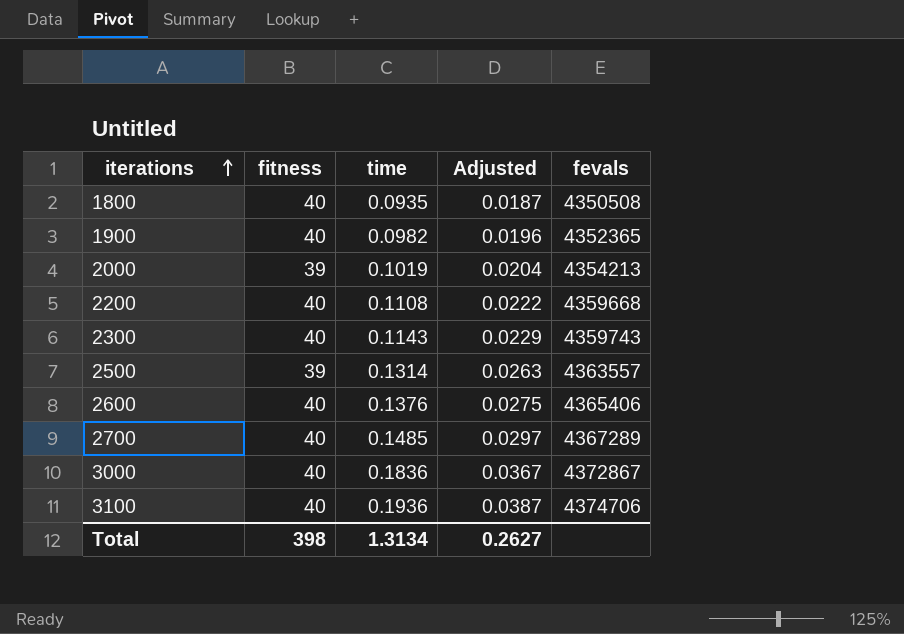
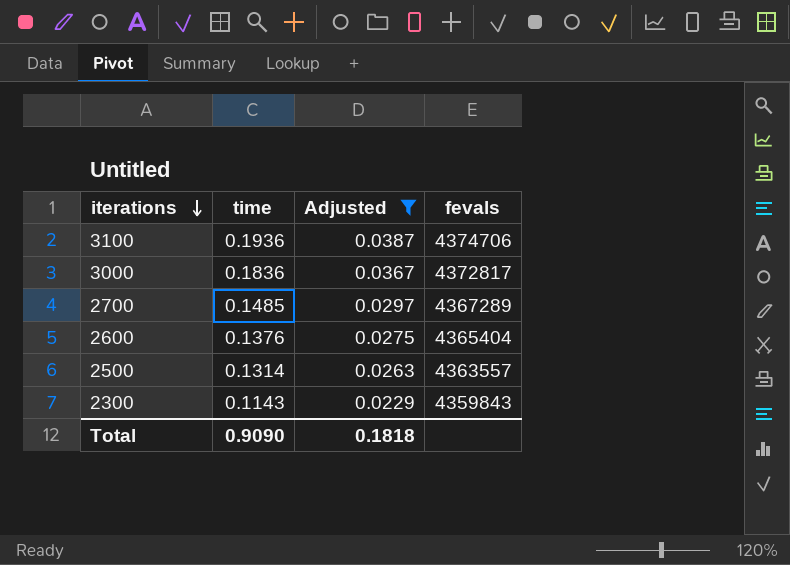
filter: none -> Adjusted >= 0.0229
row order: iterations ascending -> iterations descending
column fitness | position: 2 -> none
3000 | fevals: 4372867 -> 4372817
2600 | fevals: 4365406 -> 4365404
2300 | fevals: 4359743 -> 4359843
Total | time: 1.3134 -> 0.9090
Total | Adjusted: 0.2627 -> 0.1818

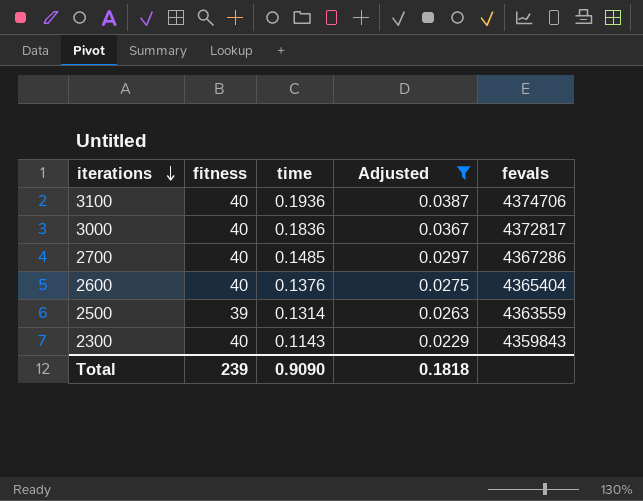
column fitness | position: none -> 2
2700 | fevals: 4367289 -> 4367286
2500 | fevals: 4363557 -> 4363559

